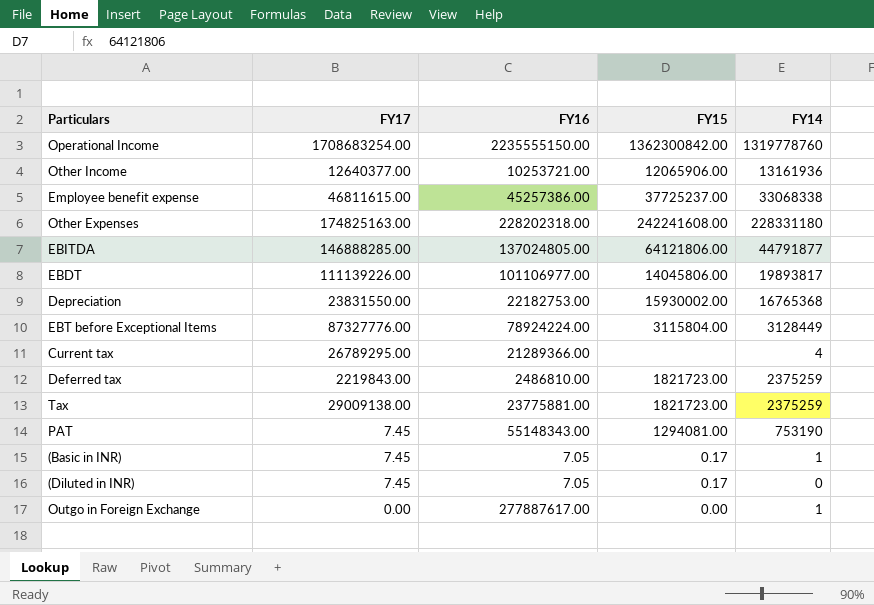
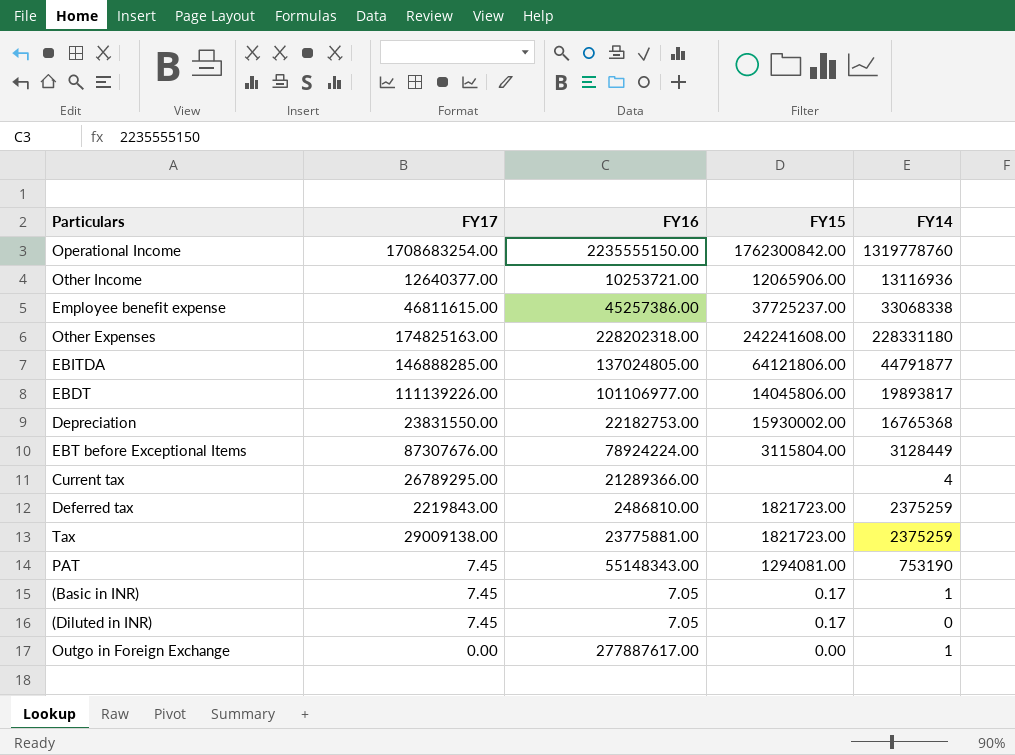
Operational Income | FY15: 1362300842.00 -> 1762300842.00
Other Income | FY14: 13161936 -> 13116936
EBT before Exceptional Items | FY17: 87327776.00 -> 87307676.00

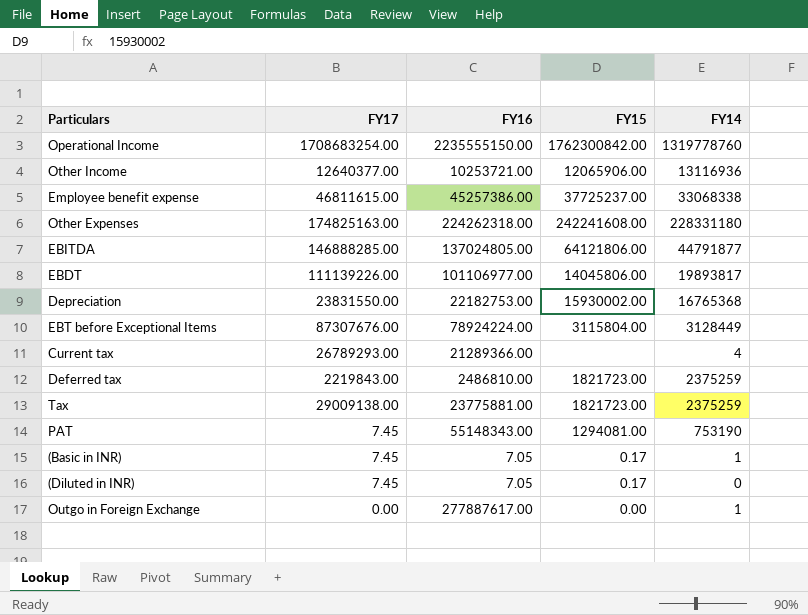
Other Expenses | FY16: 228202318.00 -> 224262318.00
Current tax | FY17: 26789295.00 -> 26789293.00

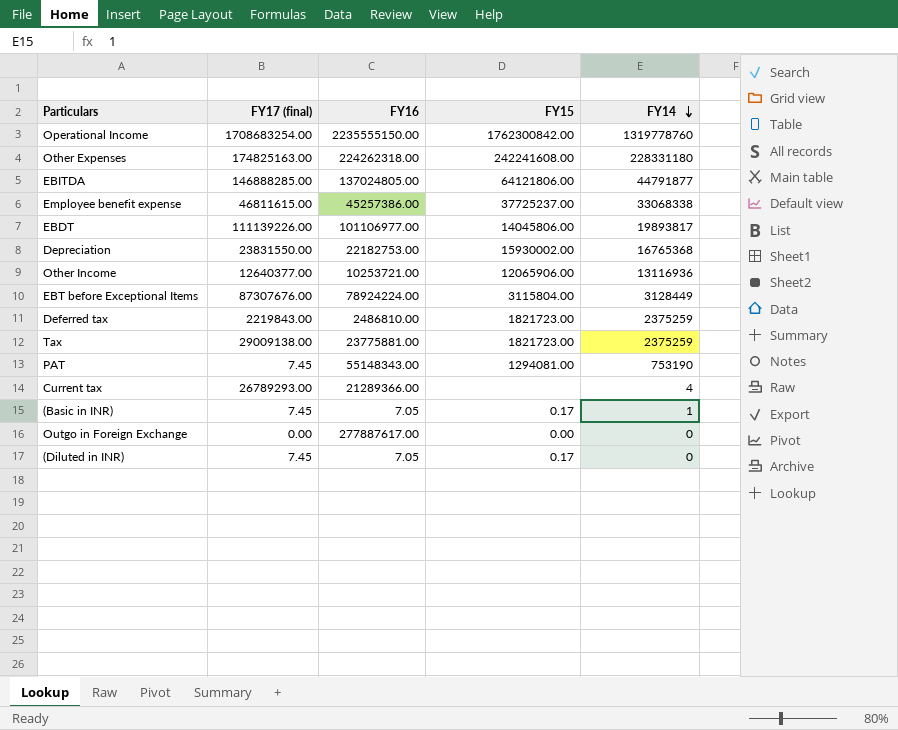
row order: none -> FY14 descending
column name: FY17 -> FY17 (final)
Outgo in Foreign Exchange | FY14: 1 -> 0

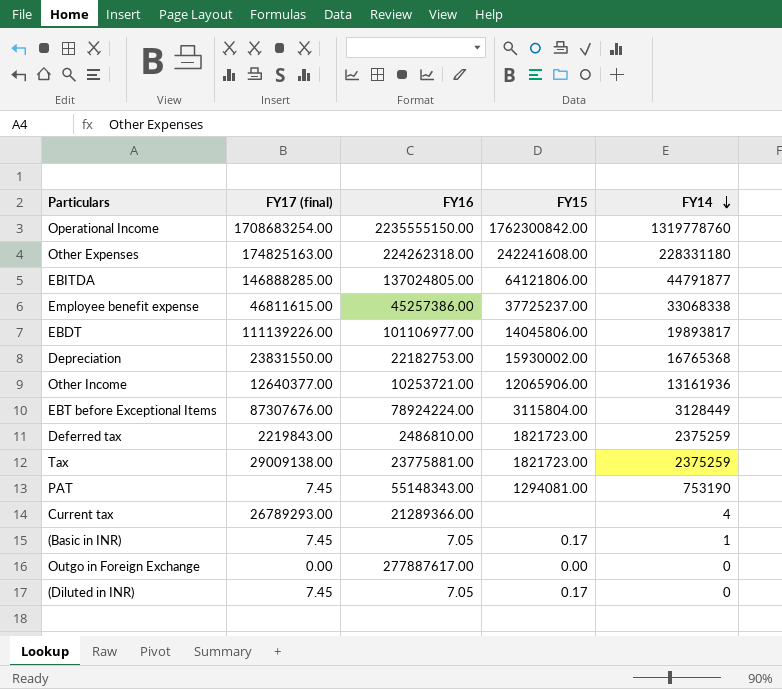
Other Income | FY14: 13116936 -> 13161936

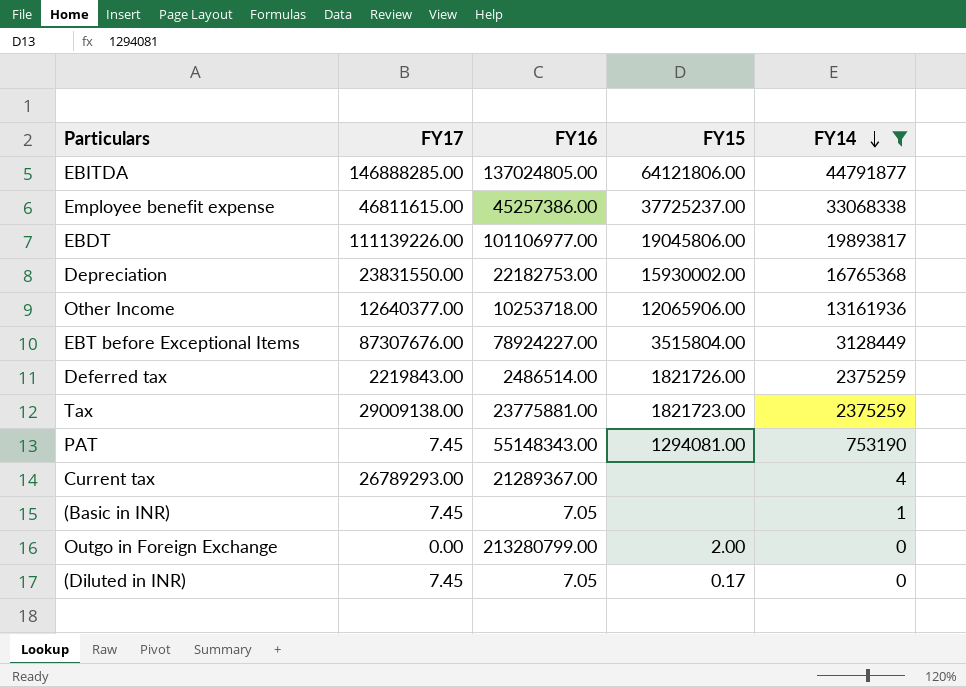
filter: none -> FY14 <= 44791877
column name: FY17 (final) -> FY17
EBDT | FY15: 14045806.00 -> 19045806.00
Other Income | FY16: 10253721.00 -> 10253718.00
EBT before Exceptional Items | FY16: 78924224.00 -> 78924227.00
EBT before Exceptional Items | FY15: 3115804.00 -> 3515804.00
Deferred tax | FY16: 2486810.00 -> 2486514.00
Deferred tax | FY15: 1821723.00 -> 1821726.00
Current tax | FY16: 21289366.00 -> 21289367.00
(Basic in INR) | FY15: 0.17 -> none
Outgo in Foreign Exchange | FY16: 277887617.00 -> 213280799.00
Outgo in Foreign Exchange | FY15: 0.00 -> 2.00

